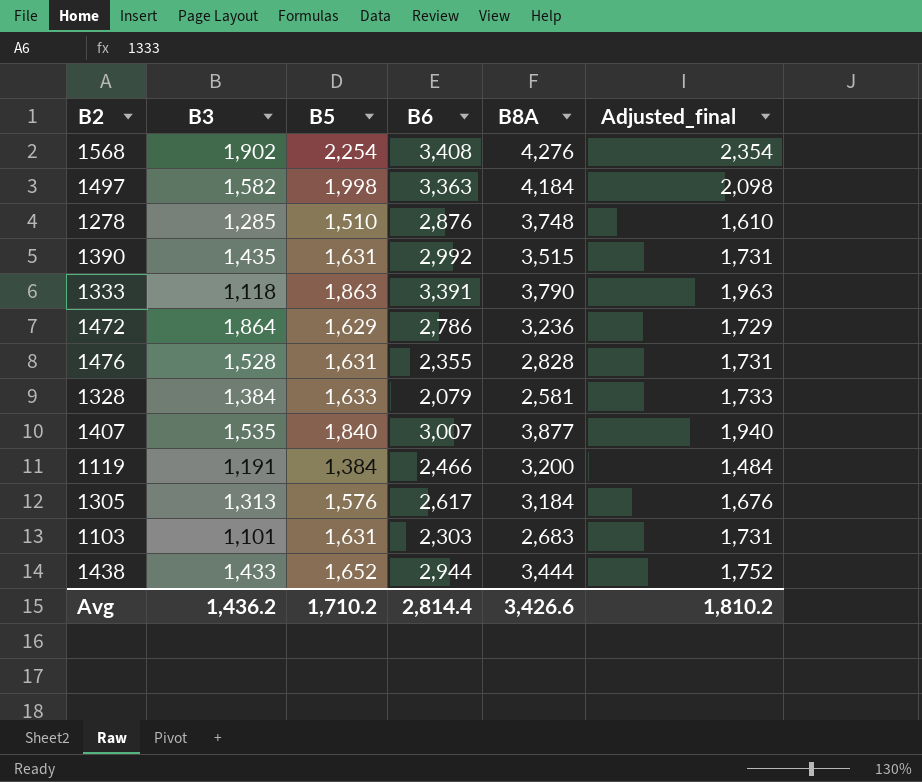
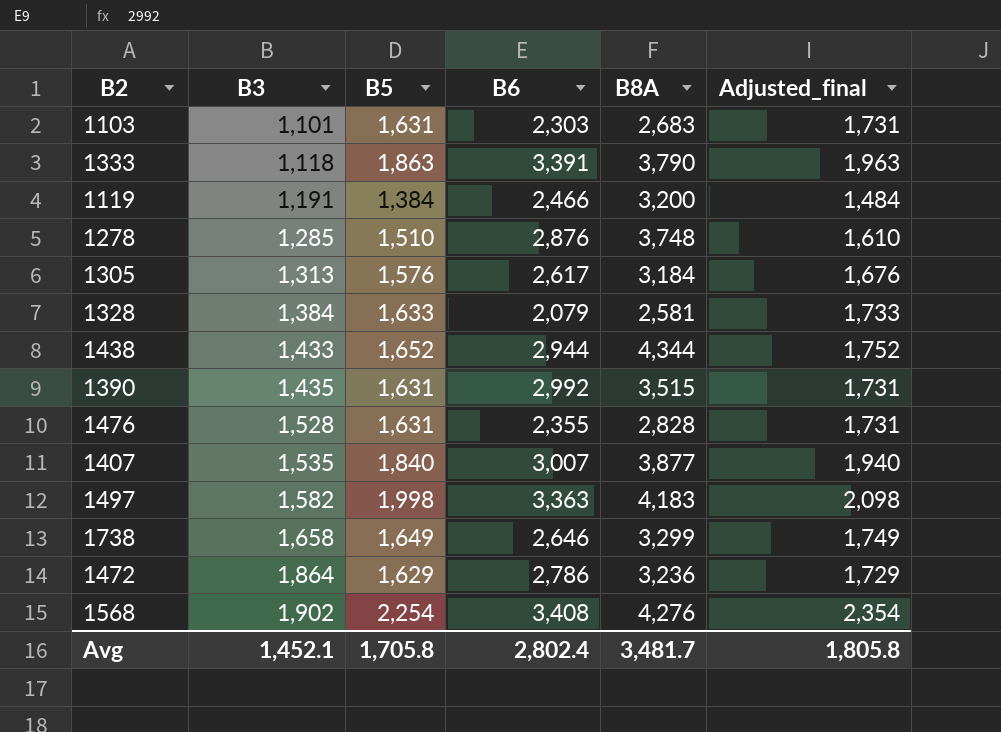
row order: none -> B3 ascending
1438 | B8A: 3,444 -> 4,344
1497 | B8A: 4,184 -> 4,183
row 1738: none -> 1,658 | 1,649 | 2,646 | 3,299 | 1,749
Avg | B3: 1,436.2 -> 1,452.1
Avg | B5: 1,710.2 -> 1,705.8
Avg | B6: 2,814.4 -> 2,802.4
Avg | B8A: 3,426.6 -> 3,481.7
Avg | Adjusted_final: 1,810.2 -> 1,805.8

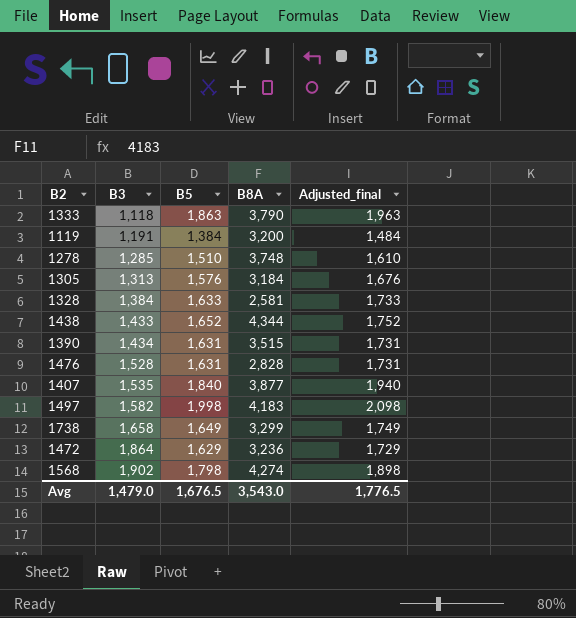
column B6 | position: 4 -> none
row 1103: 1,101 | 1,631 | 2,303 | 2,683 | 1,731 -> none
1390 | B3: 1,435 -> 1,434
1568 | B5: 2,254 -> 1,798
1568 | B8A: 4,276 -> 4,274
1568 | Adjusted_final: 2,354 -> 1,898
Avg | B3: 1,452.1 -> 1,479.0
Avg | B5: 1,705.8 -> 1,676.5
Avg | B8A: 3,481.7 -> 3,543.0
Avg | Adjusted_final: 1,805.8 -> 1,776.5

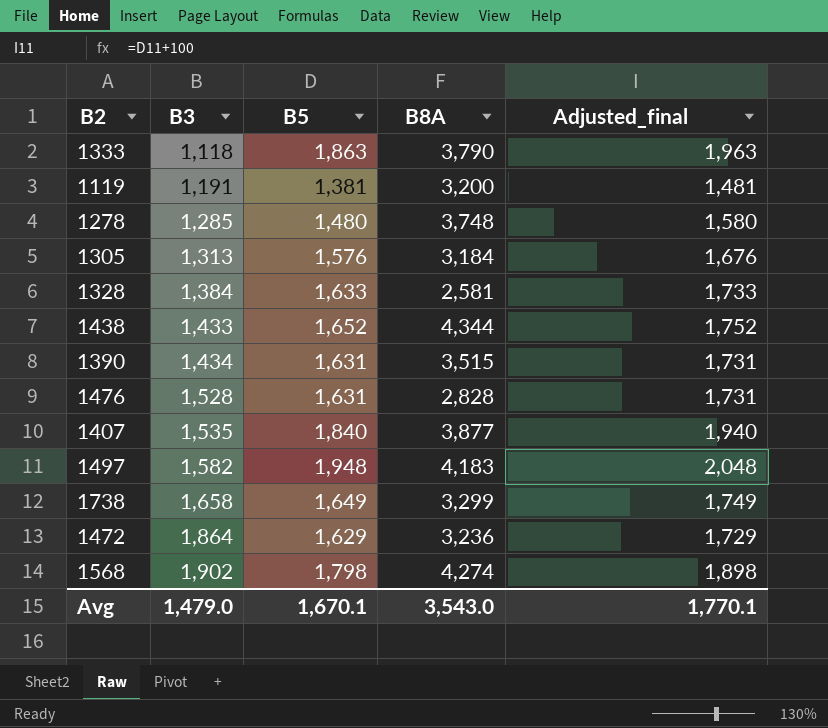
1119 | B5: 1,384 -> 1,381
1119 | Adjusted_final: 1,484 -> 1,481
1278 | B5: 1,510 -> 1,480
1278 | Adjusted_final: 1,610 -> 1,580
1497 | B5: 1,998 -> 1,948
1497 | Adjusted_final: 2,098 -> 2,048
Avg | B5: 1,676.5 -> 1,670.1
Avg | Adjusted_final: 1,776.5 -> 1,770.1

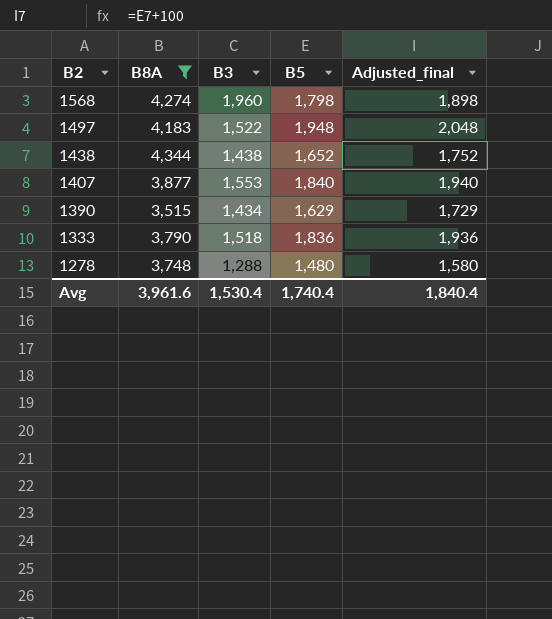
filter: none -> B8A >= 3,515
row order: B3 ascending -> B2 descending
column B8A | position: 4 -> 2
1568 | B3: 1,902 -> 1,960
1497 | B3: 1,582 -> 1,522
1438 | B3: 1,433 -> 1,438
1407 | B3: 1,535 -> 1,553
1390 | B5: 1,631 -> 1,629
1390 | Adjusted_final: 1,731 -> 1,729
1333 | B3: 1,118 -> 1,518
1333 | B5: 1,863 -> 1,836
1333 | Adjusted_final: 1,963 -> 1,936
1278 | B3: 1,285 -> 1,288
Avg | B8A: 3,543.0 -> 3,961.6
Avg | B3: 1,479.0 -> 1,530.4
Avg | B5: 1,670.1 -> 1,740.4
Avg | Adjusted_final: 1,770.1 -> 1,840.4

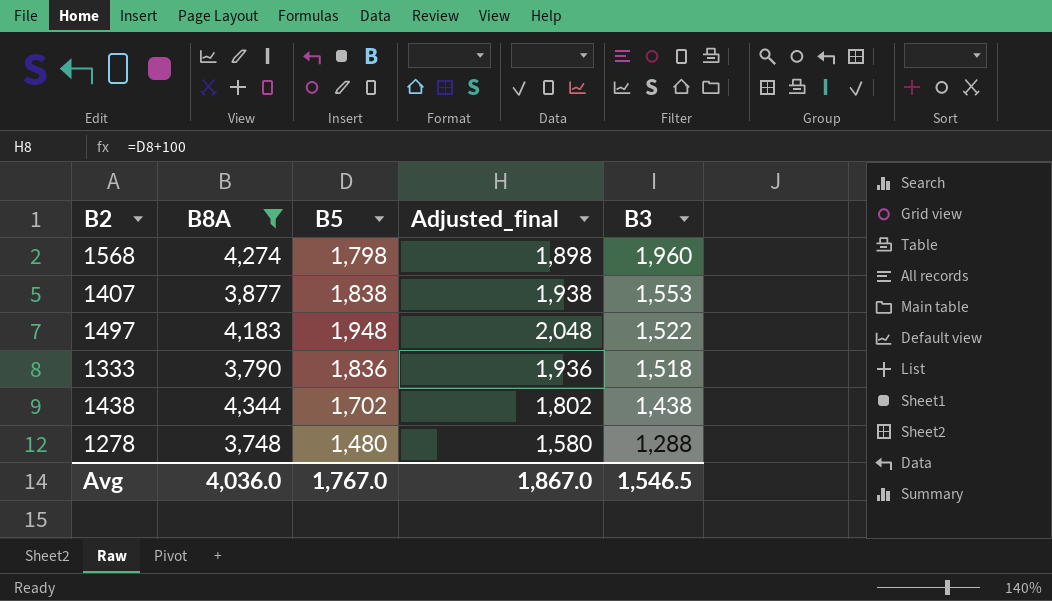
row order: B2 descending -> B3 descending
column B3 | position: 3 -> 5
row 1390: 3,515 | 1,434 | 1,629 | 1,729 -> none
1407 | B5: 1,840 -> 1,838
1407 | Adjusted_final: 1,940 -> 1,938
1438 | B5: 1,652 -> 1,702
1438 | Adjusted_final: 1,752 -> 1,802
Avg | B8A: 3,961.6 -> 4,036.0
Avg | B5: 1,740.4 -> 1,767.0
Avg | Adjusted_final: 1,840.4 -> 1,867.0
Avg | B3: 1,530.4 -> 1,546.5

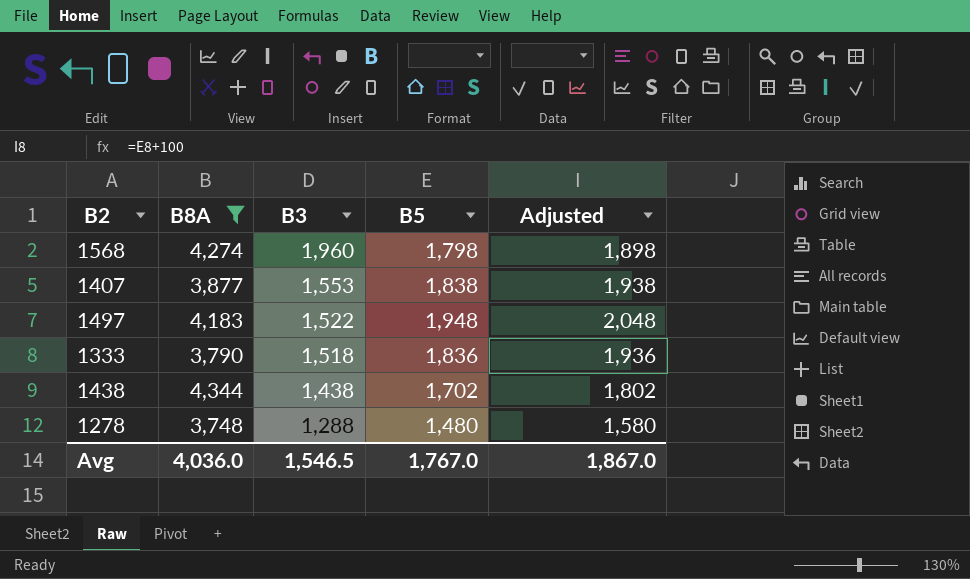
column B3 | position: 5 -> 3
column name: Adjusted_final -> Adjusted

